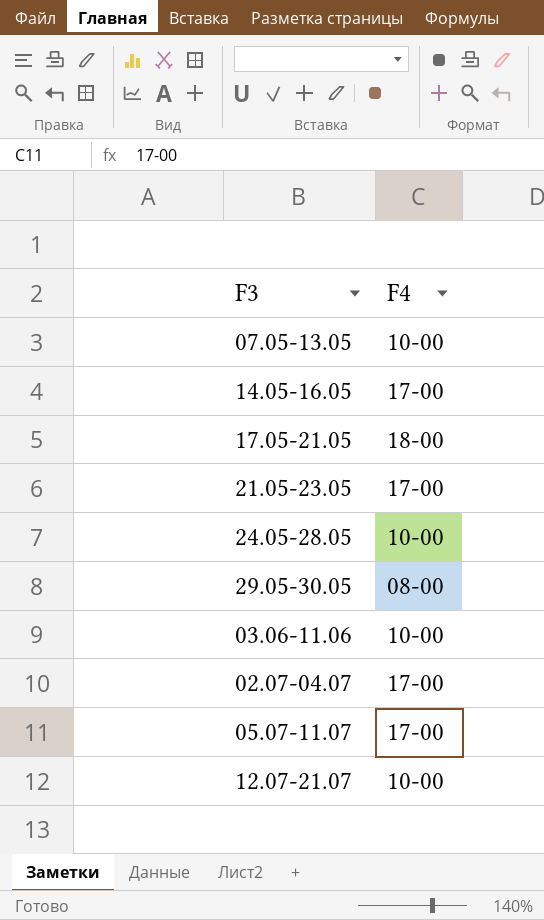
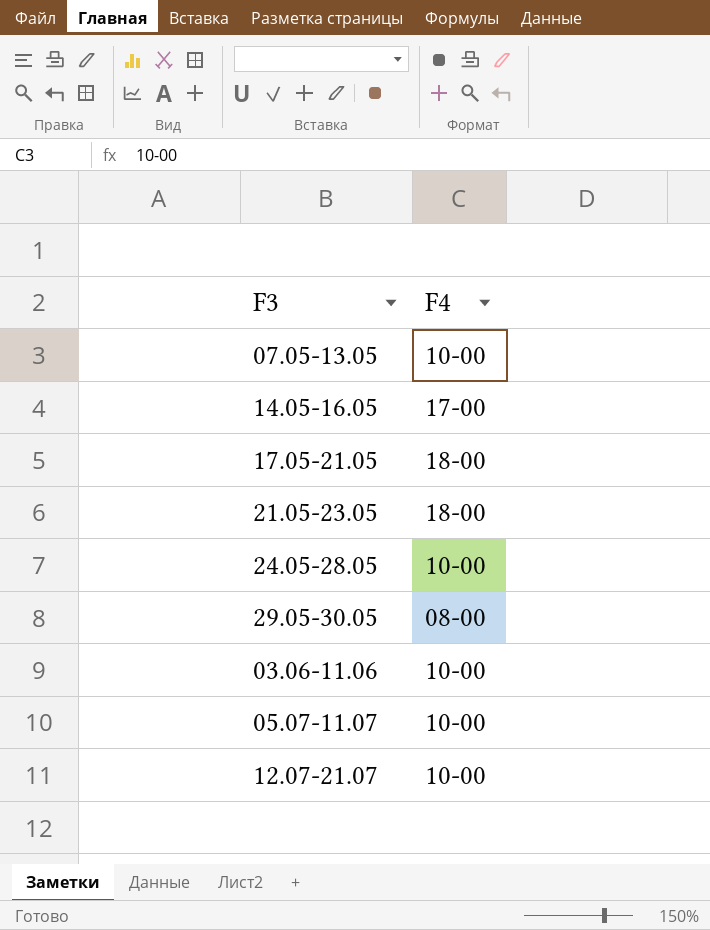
row 02.07-04.07: 17-00 -> none
21.05-23.05 | F4: 17-00 -> 18-00
05.07-11.07 | F4: 17-00 -> 10-00

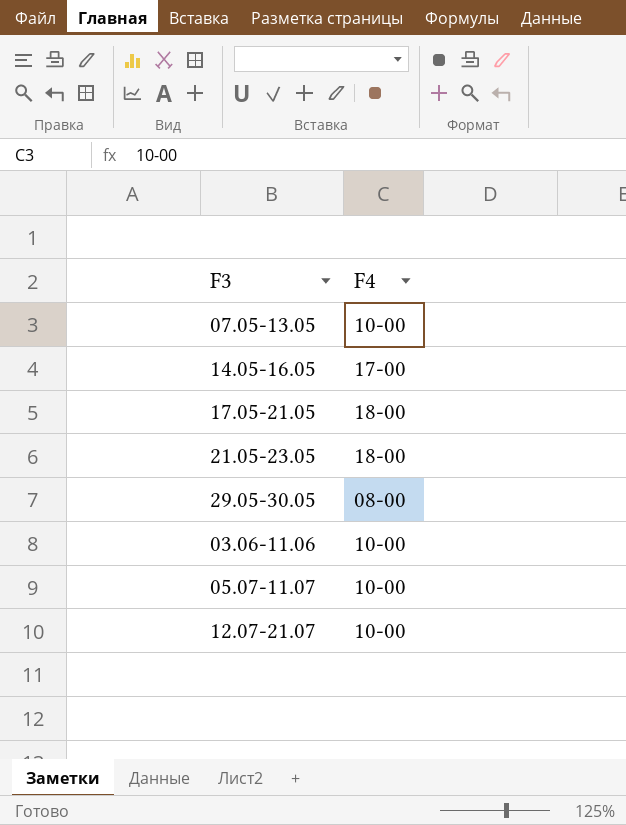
row 24.05-28.05: 10-00 -> none

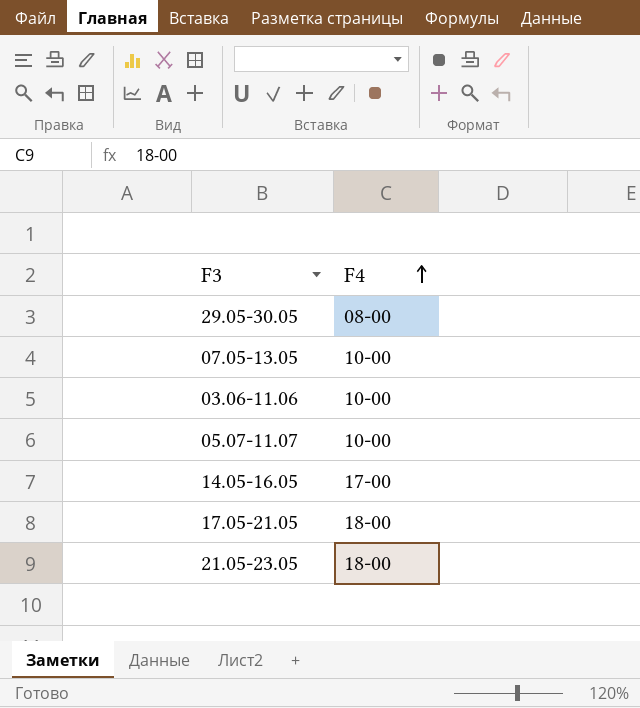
row order: none -> F4 ascending
row 12.07-21.07: 10-00 -> none

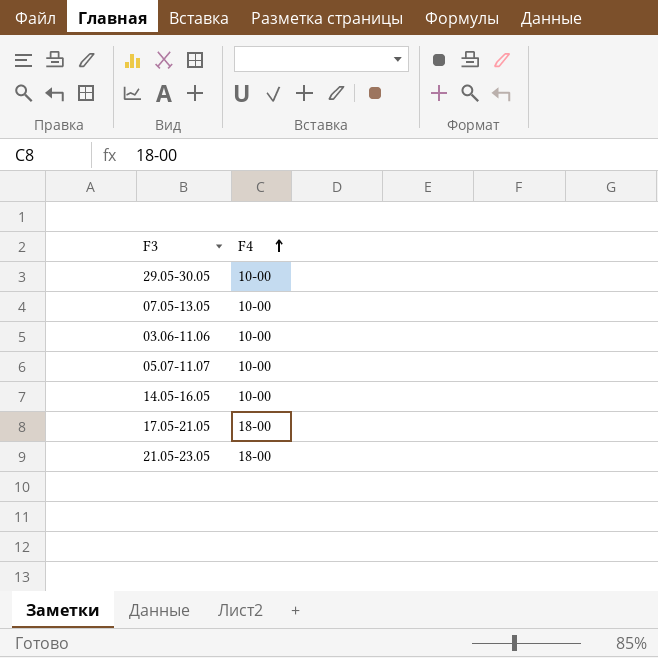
29.05-30.05 | F4: 08-00 -> 10-00
14.05-16.05 | F4: 17-00 -> 10-00

